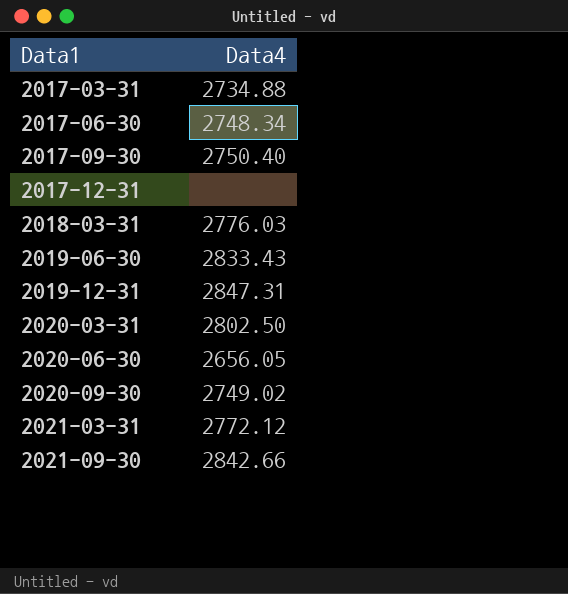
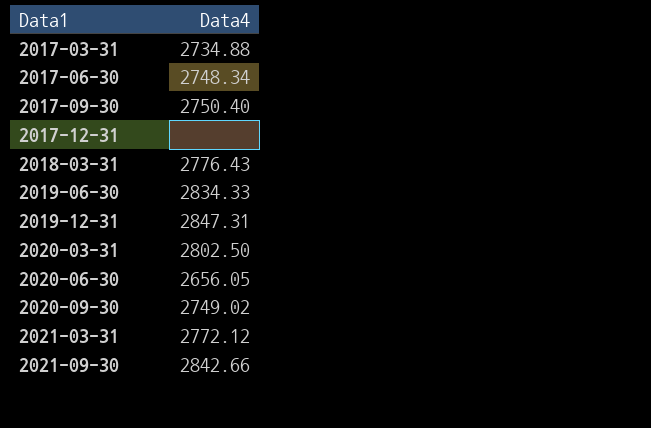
2018-03-31 | Data4: 2776.03 -> 2776.43
2019-06-30 | Data4: 2833.43 -> 2834.33

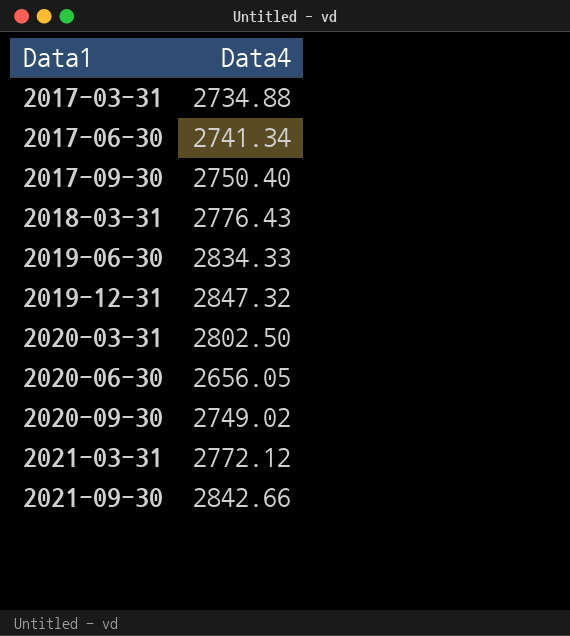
row 2017-12-31: none -> none
2017-06-30 | Data4: 2748.34 -> 2741.34
2019-12-31 | Data4: 2847.31 -> 2847.32

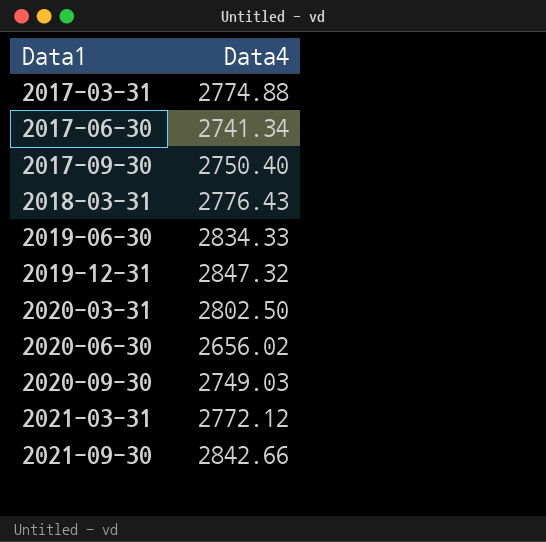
2017-03-31 | Data4: 2734.88 -> 2774.88
2020-06-30 | Data4: 2656.05 -> 2656.02
2020-09-30 | Data4: 2749.02 -> 2749.03

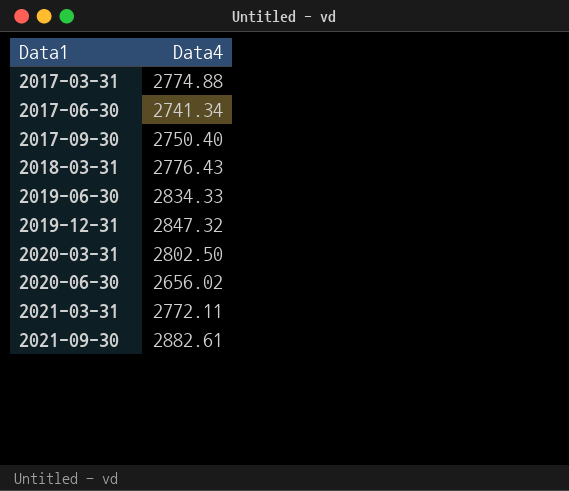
row 2020-09-30: 2749.03 -> none
2021-03-31 | Data4: 2772.12 -> 2772.11
2021-09-30 | Data4: 2842.66 -> 2882.61

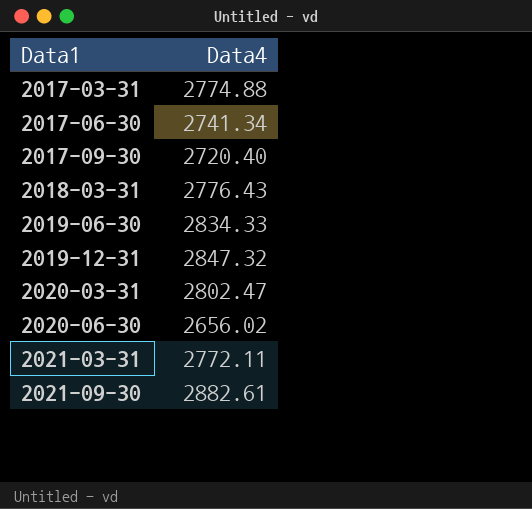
2017-09-30 | Data4: 2750.40 -> 2720.40
2020-03-31 | Data4: 2802.50 -> 2802.47

